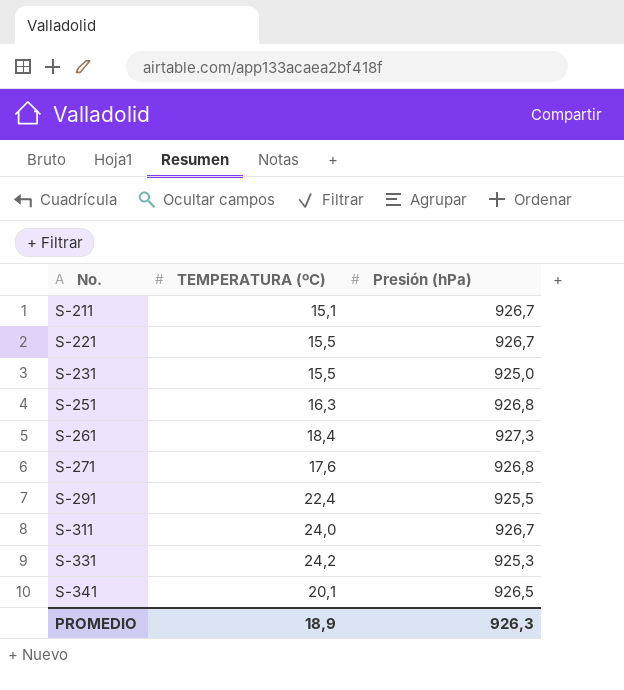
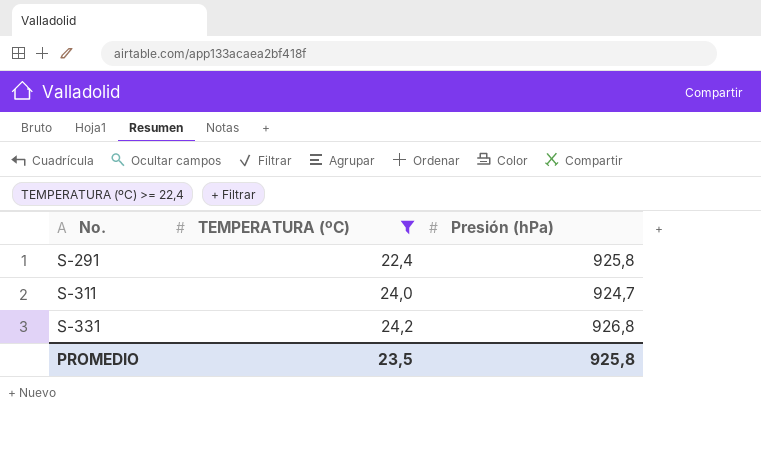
filter: none -> TEMPERATURA (ºC) >= 22,4
S-291 | Presión (hPa): 925,5 -> 925,8
S-311 | Presión (hPa): 926,7 -> 924,7
S-331 | Presión (hPa): 925,3 -> 926,8
PROMEDIO | TEMPERATURA (ºC): 18,9 -> 23,5
PROMEDIO | Presión (hPa): 926,3 -> 925,8

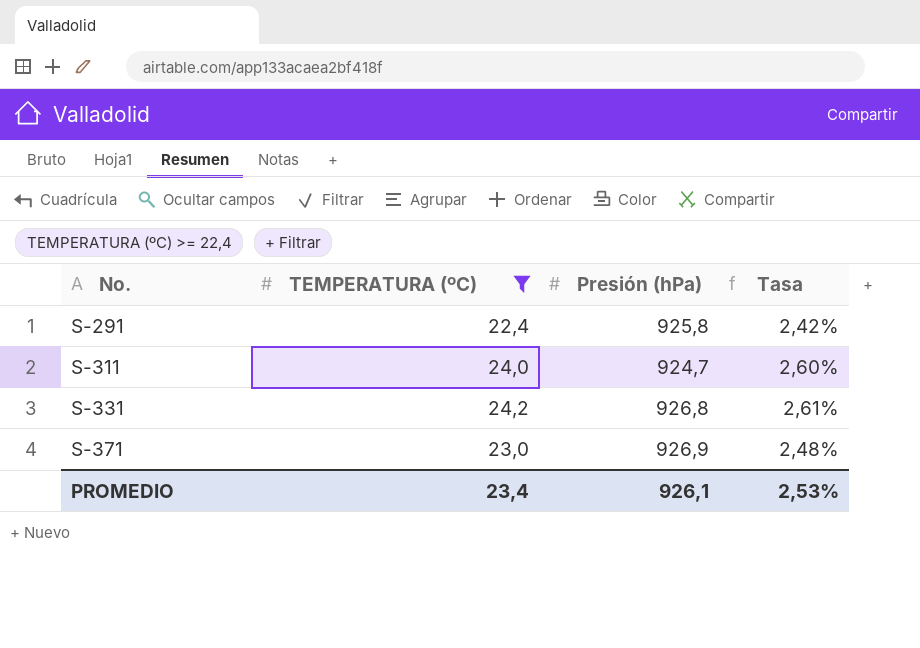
column Tasa | formula: none -> [TEMPERATURA (ºC)] / [Presión (hPa)]
row S-371: none -> 23,0 | 926,9 | 2,48%
PROMEDIO | TEMPERATURA (ºC): 23,5 -> 23,4
PROMEDIO | Presión (hPa): 925,8 -> 926,1

